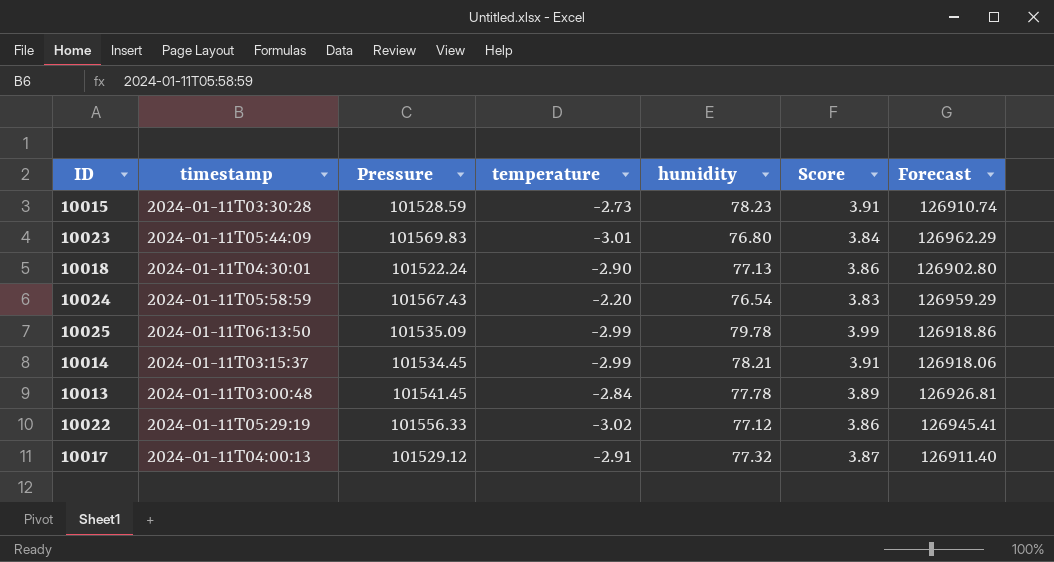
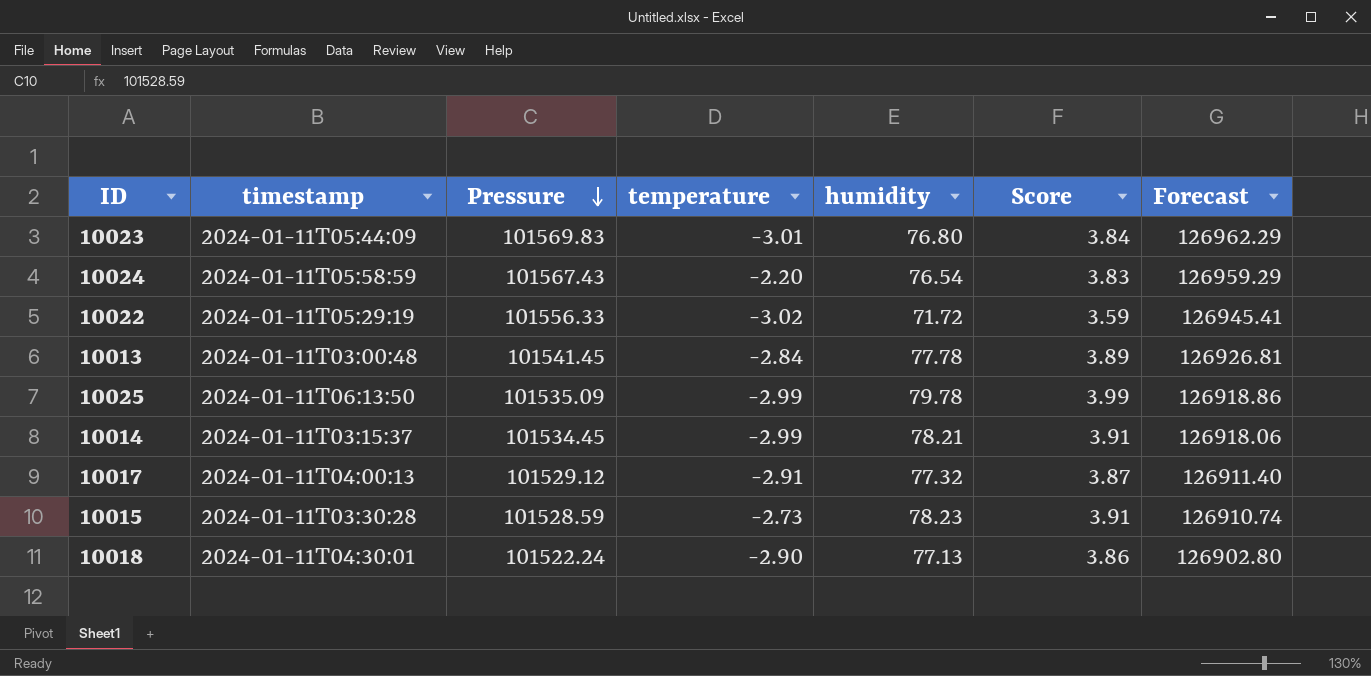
row order: none -> Pressure descending
10022 | humidity: 77.12 -> 71.72
10022 | Score: 3.86 -> 3.59

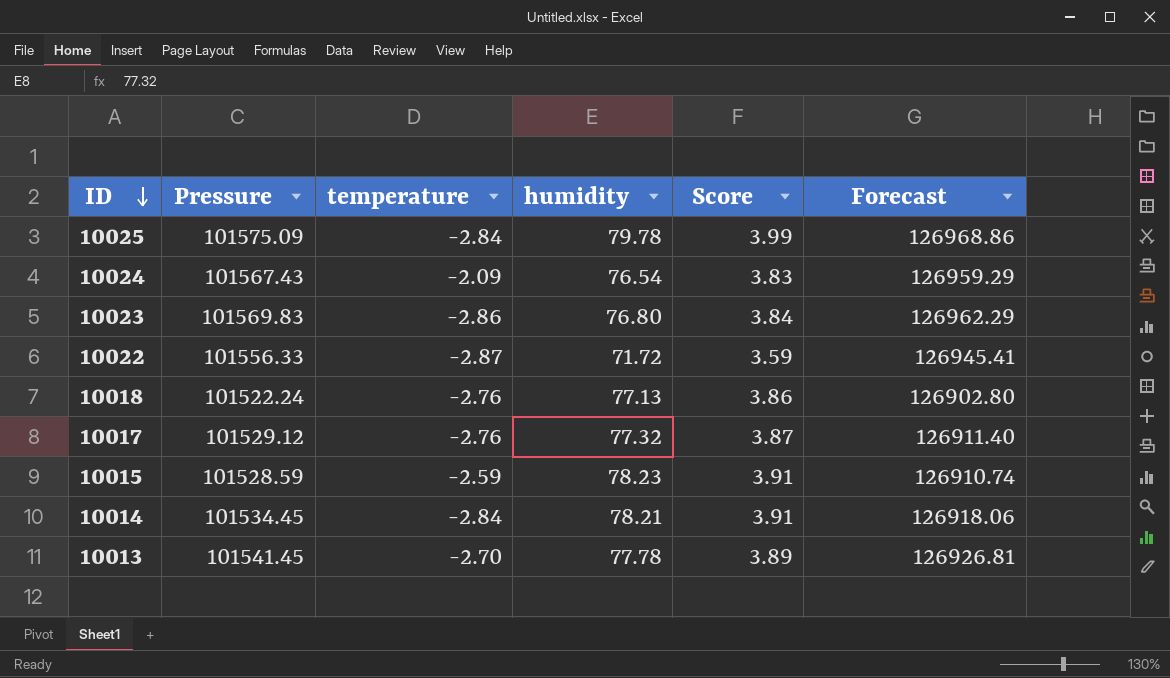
row order: Pressure descending -> ID descending
column timestamp | position: 2 -> none
10025 | Pressure: 101535.09 -> 101575.09
10025 | temperature: -2.99 -> -2.84
10025 | Forecast: 126918.86 -> 126968.86
10024 | temperature: -2.20 -> -2.09
10023 | temperature: -3.01 -> -2.86
10022 | temperature: -3.02 -> -2.87
10018 | temperature: -2.90 -> -2.76
10017 | temperature: -2.91 -> -2.76
10015 | temperature: -2.73 -> -2.59
10014 | temperature: -2.99 -> -2.84
10013 | temperature: -2.84 -> -2.70

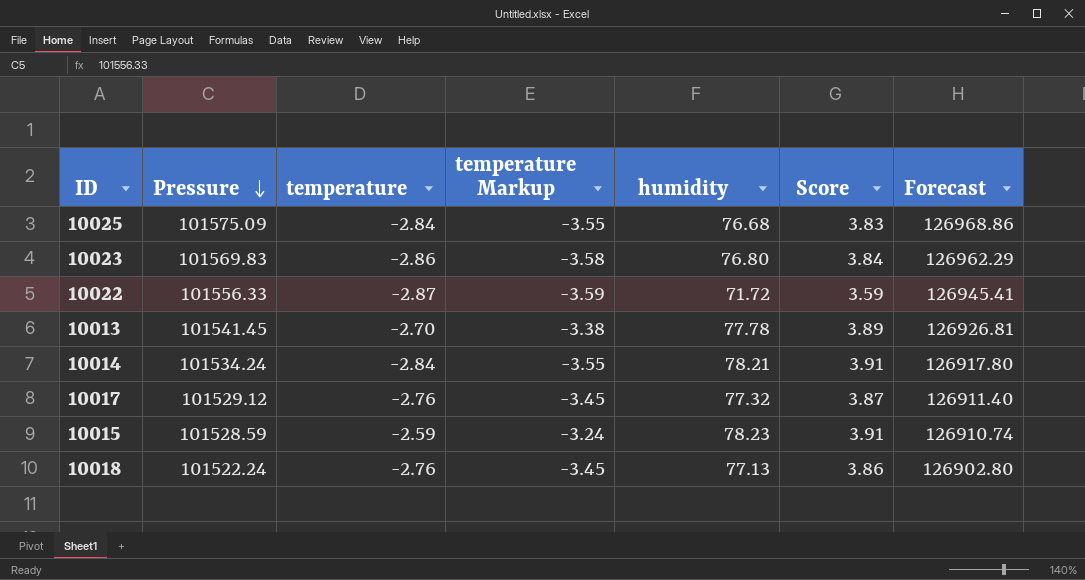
row order: ID descending -> Pressure descending
column temperature Markup | formula: none -> [temperature] * 1.25
row 10024: 101567.43 | -2.09 | 76.54 | 3.83 | 126959.29 -> none
10025 | humidity: 79.78 -> 76.68
10025 | Score: 3.99 -> 3.83
10014 | Pressure: 101534.45 -> 101534.24
10014 | Forecast: 126918.06 -> 126917.80

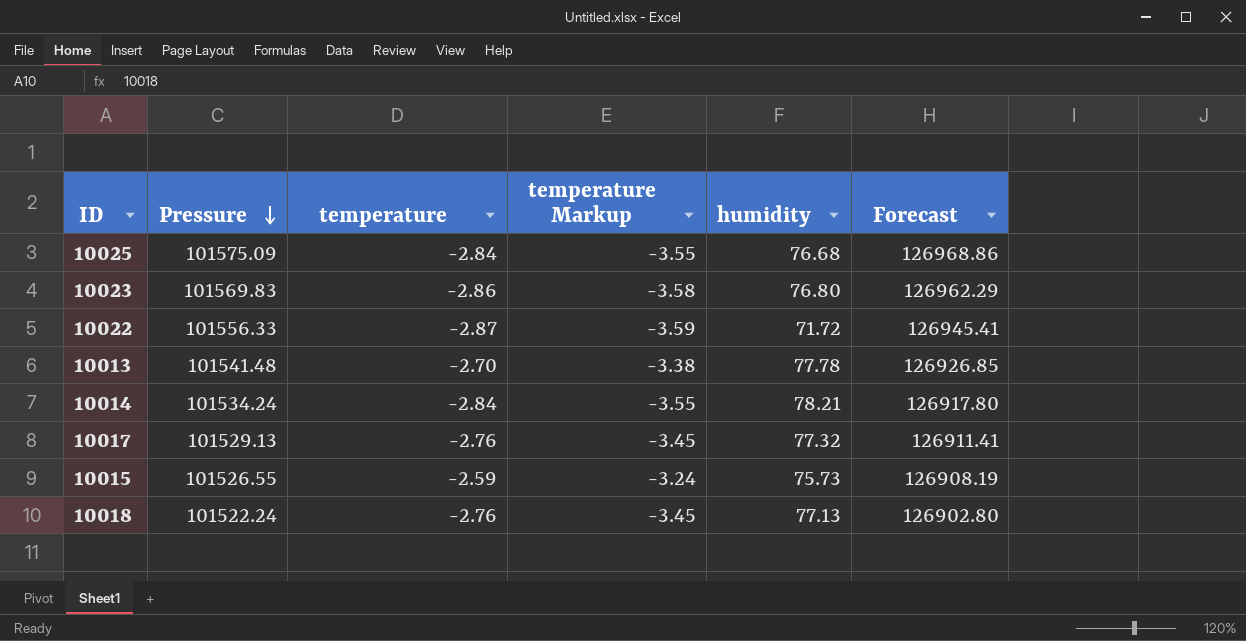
column Score | formula: [humidity] * 0.05 -> none
10013 | Pressure: 101541.45 -> 101541.48
10013 | Forecast: 126926.81 -> 126926.85
10017 | Pressure: 101529.12 -> 101529.13
10017 | Forecast: 126911.40 -> 126911.41
10015 | Pressure: 101528.59 -> 101526.55
10015 | humidity: 78.23 -> 75.73
10015 | Forecast: 126910.74 -> 126908.19

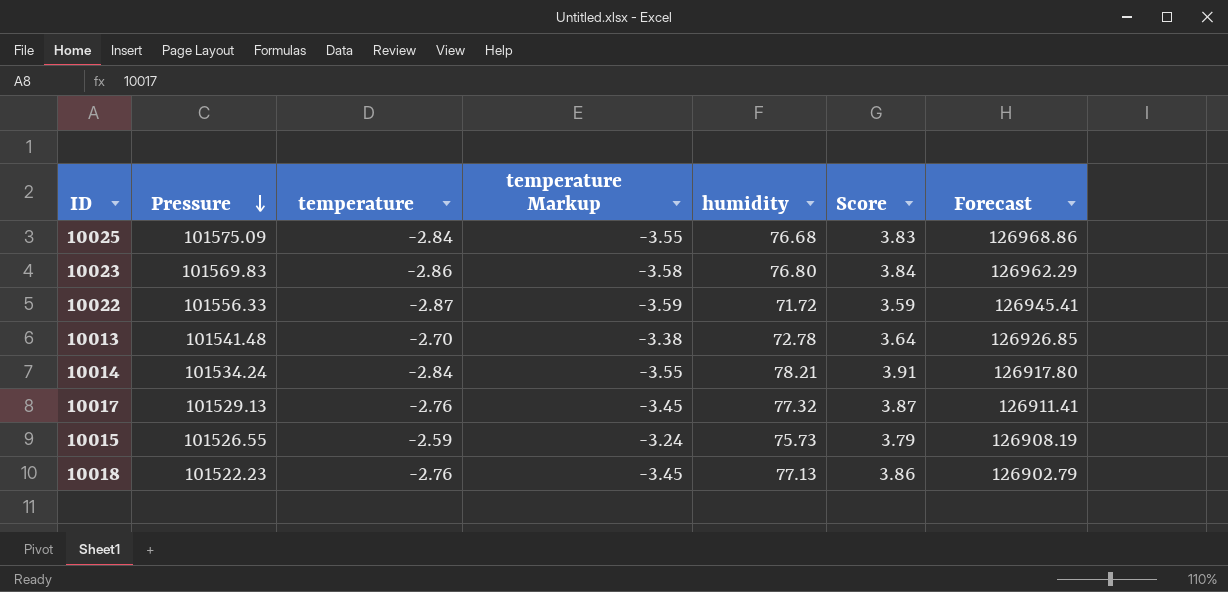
column Score | formula: none -> [humidity] * 0.05
10013 | humidity: 77.78 -> 72.78
10018 | Pressure: 101522.24 -> 101522.23
10018 | Forecast: 126902.80 -> 126902.79

